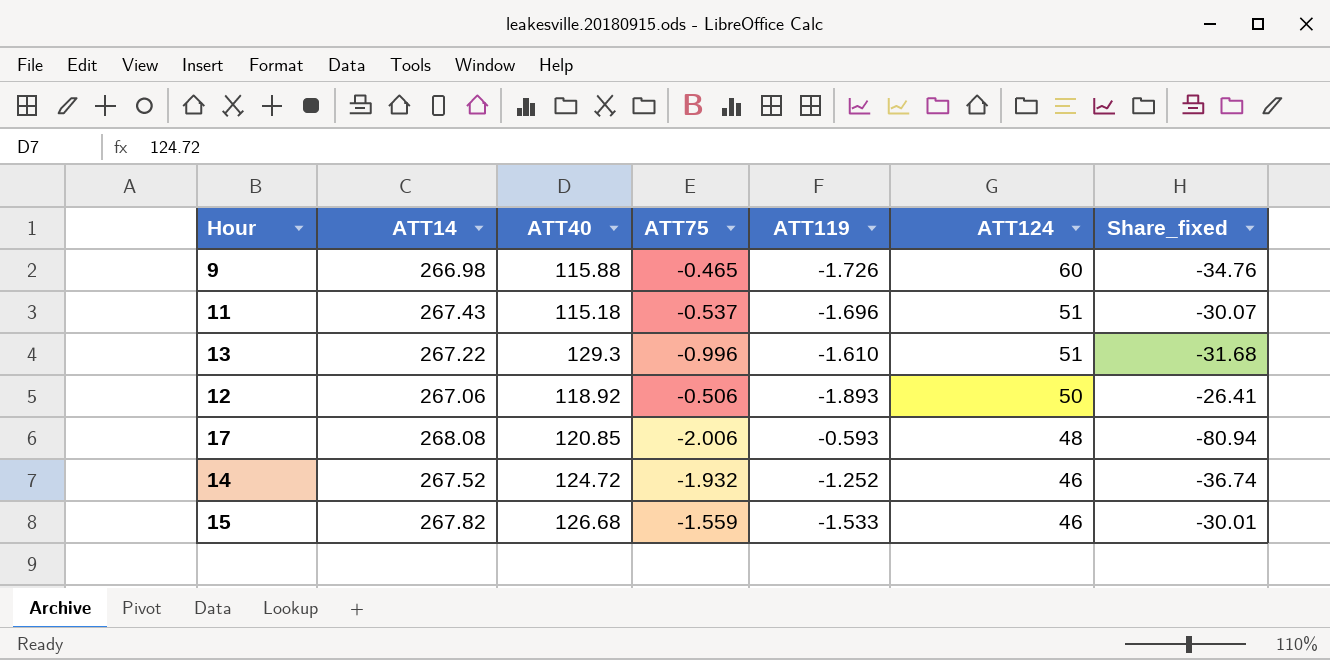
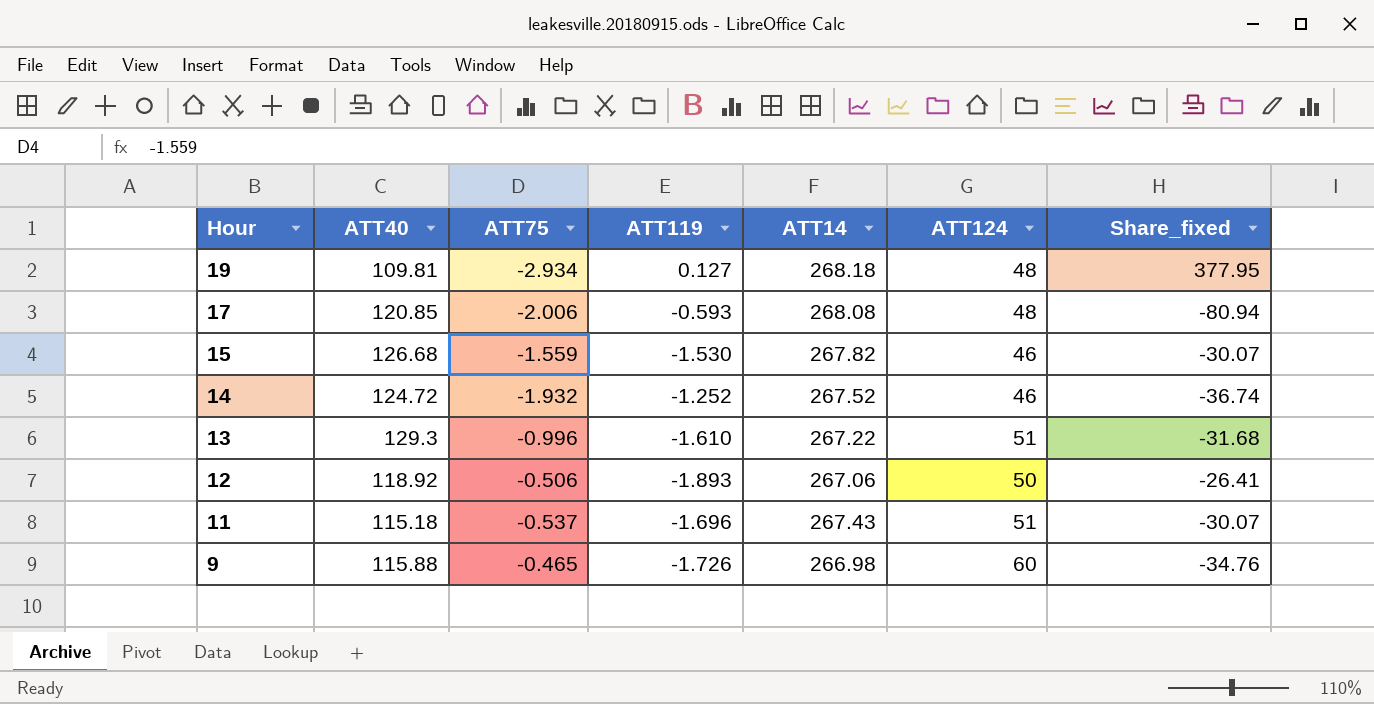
row order: ATT124 descending -> Hour descending
column ATT14 | position: 2 -> 5
row 19: none -> 109.81 | -2.934 | 0.127 | 268.18 | 48 | 377.95
15 | ATT119: -1.533 -> -1.530
15 | Share_fixed: -30.01 -> -30.07

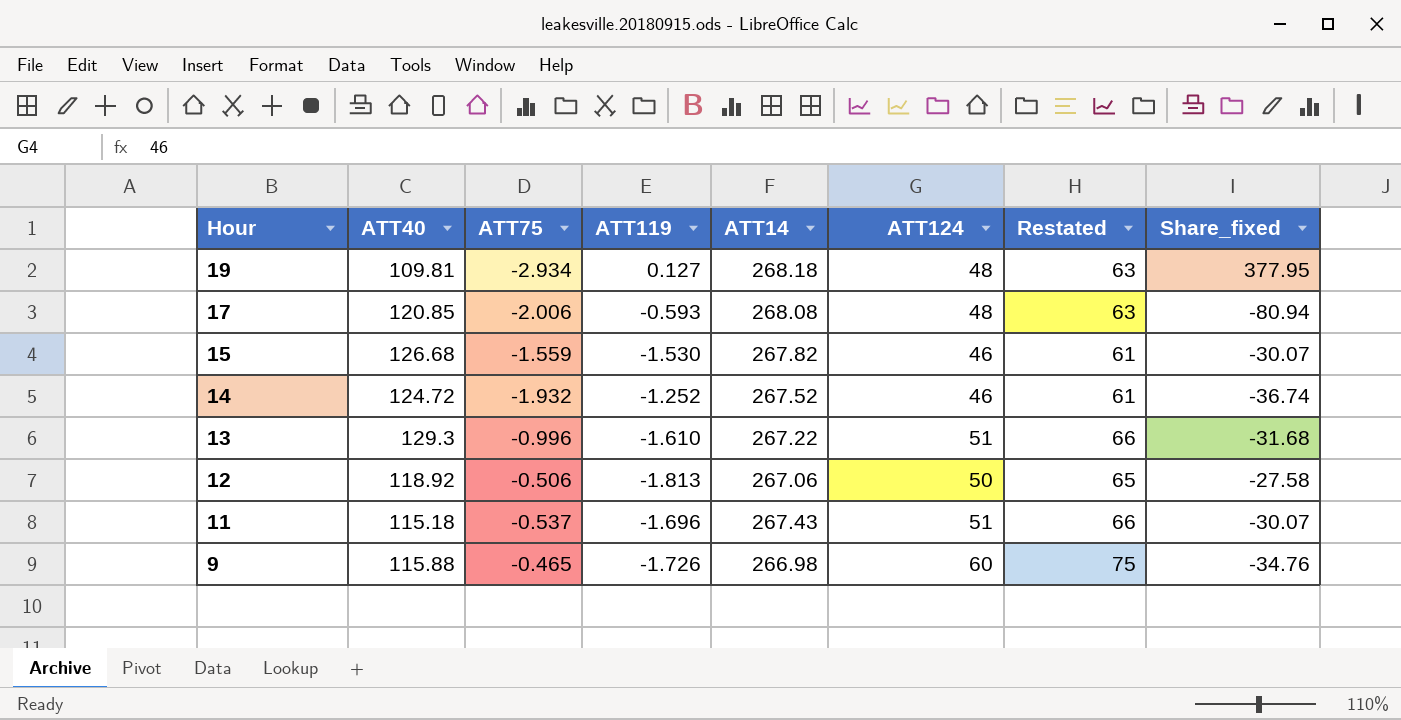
column Restated | formula: none -> [ATT124] + 15
12 | ATT119: -1.893 -> -1.813
12 | Share_fixed: -26.41 -> -27.58

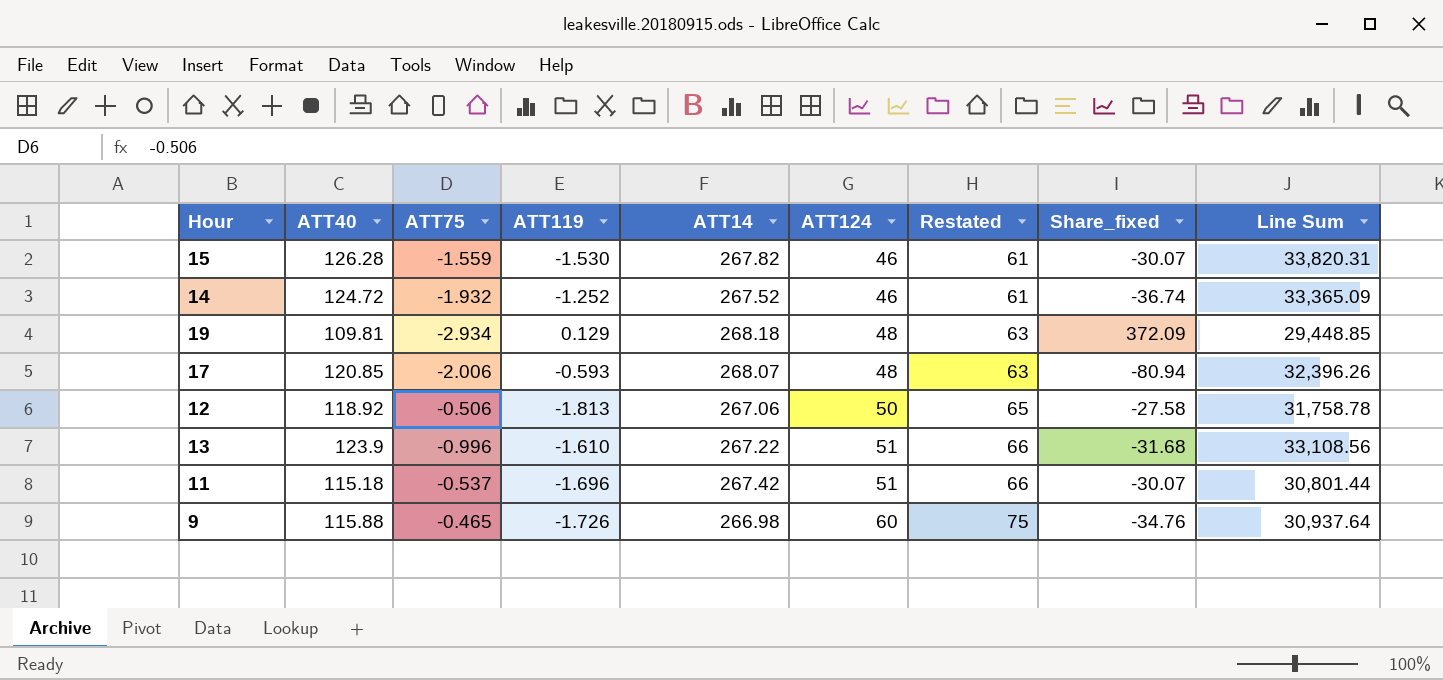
row order: Hour descending -> ATT124 ascending
column Line Sum | formula: none -> [ATT40] * [ATT14]
15 | ATT40: 126.68 -> 126.28
19 | ATT119: 0.127 -> 0.129
19 | Share_fixed: 377.95 -> 372.09
17 | ATT14: 268.08 -> 268.07
13 | ATT40: 129.3 -> 123.9
11 | ATT14: 267.43 -> 267.42

